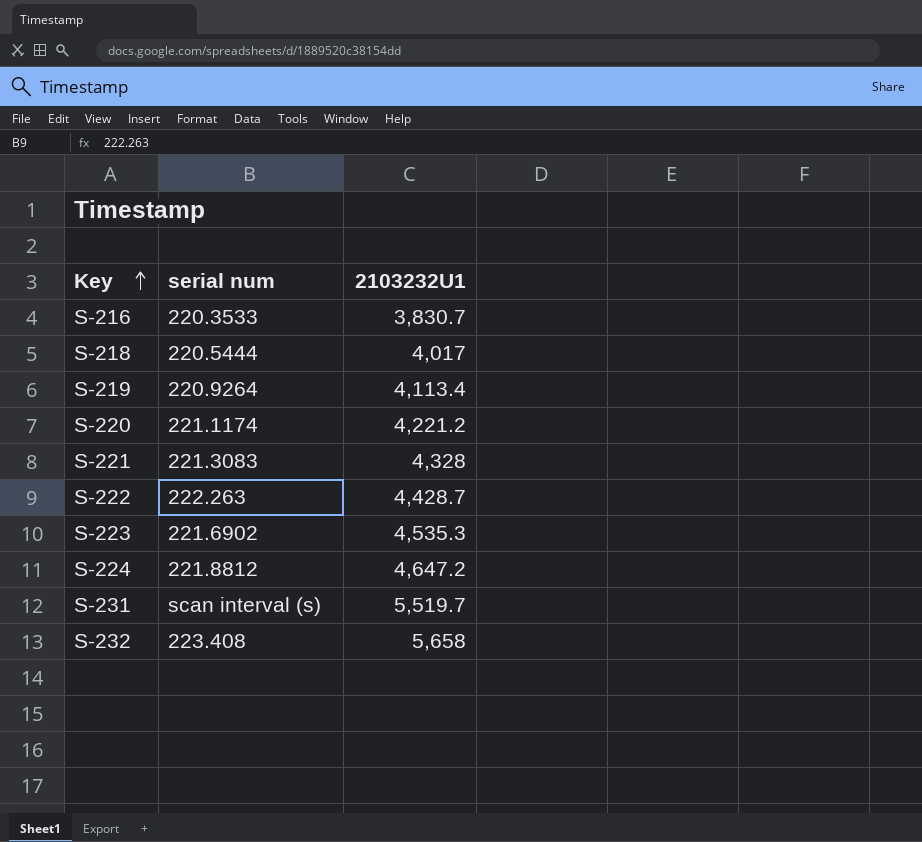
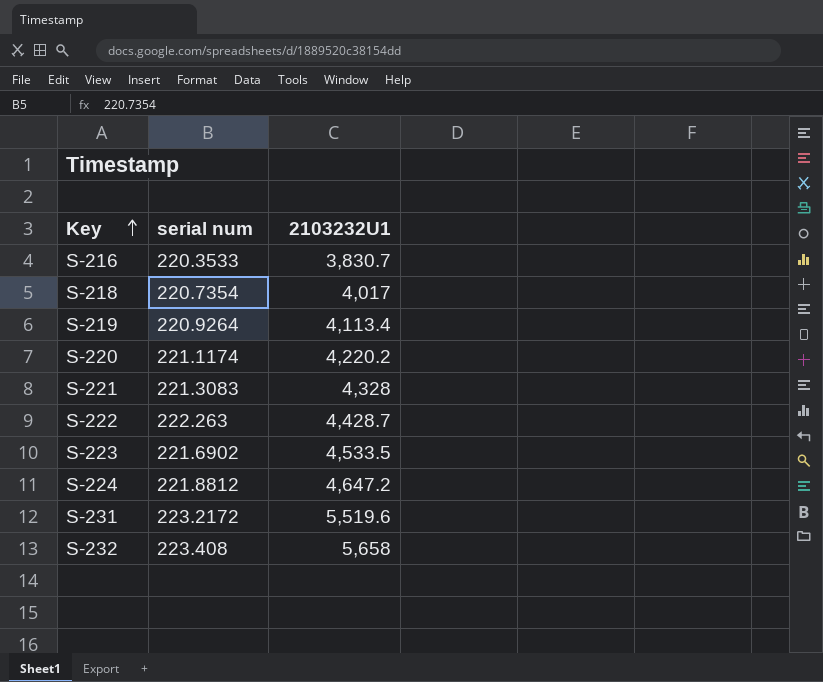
S-218 | serial num: 220.5444 -> 220.7354
S-220 | 2103232U1: 4,221.2 -> 4,220.2
S-223 | 2103232U1: 4,535.3 -> 4,533.5
S-231 | serial num: scan interval (s) -> 223.2172
S-231 | 2103232U1: 5,519.7 -> 5,519.6

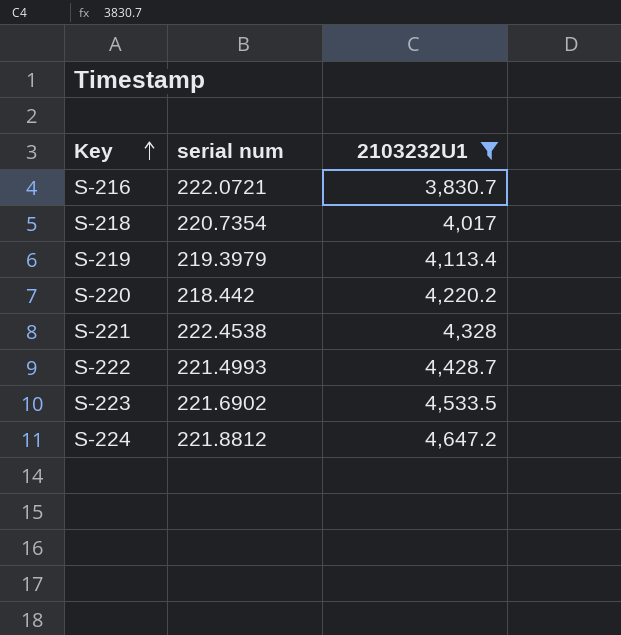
filter: none -> 2103232U1 <= 4,647.2
S-216 | serial num: 220.3533 -> 222.0721
S-219 | serial num: 220.9264 -> 219.3979
S-220 | serial num: 221.1174 -> 218.442
S-221 | serial num: 221.3083 -> 222.4538
S-222 | serial num: 222.263 -> 221.4993

